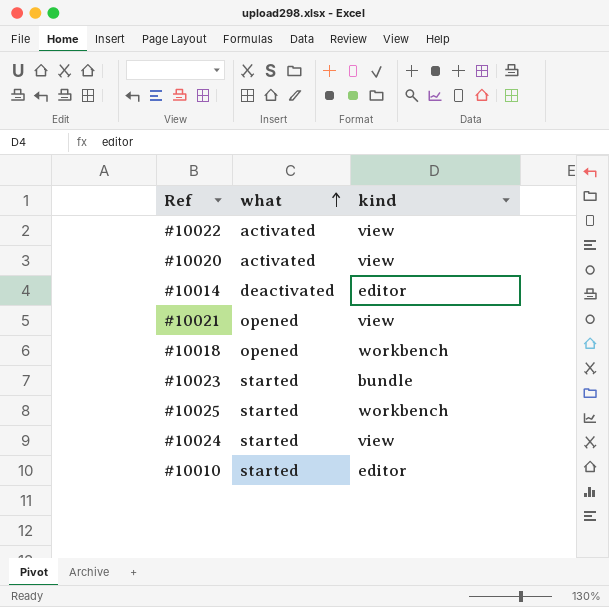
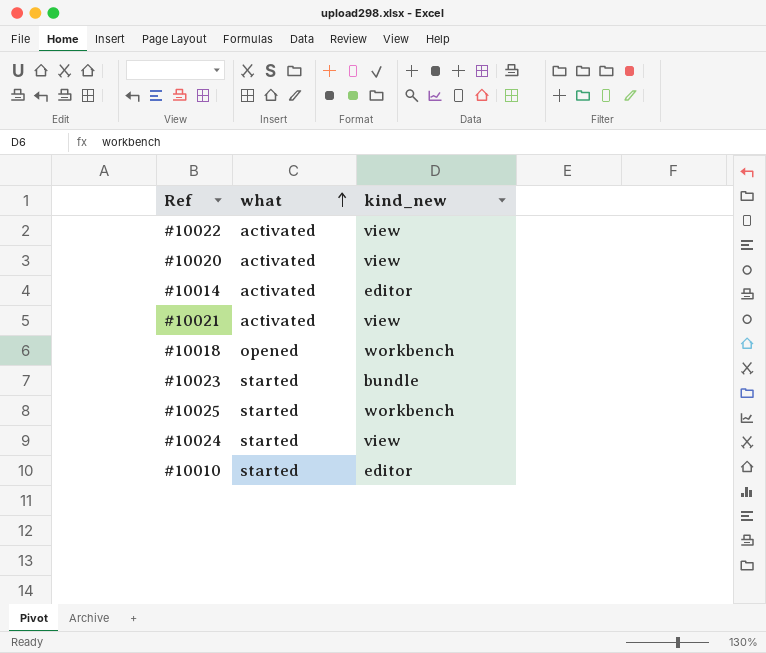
column name: kind -> kind_new
#10014 | what: deactivated -> activated
#10021 | what: opened -> activated

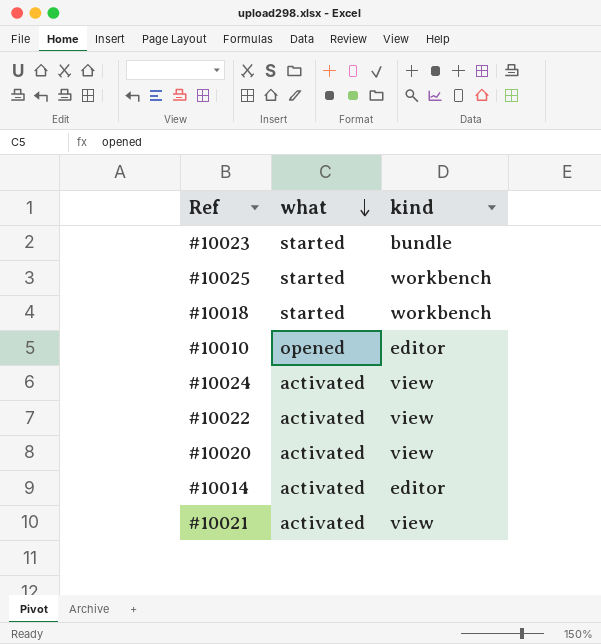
row order: what ascending -> what descending
column name: kind_new -> kind
#10018 | what: opened -> started
#10010 | what: started -> opened
#10024 | what: started -> activated

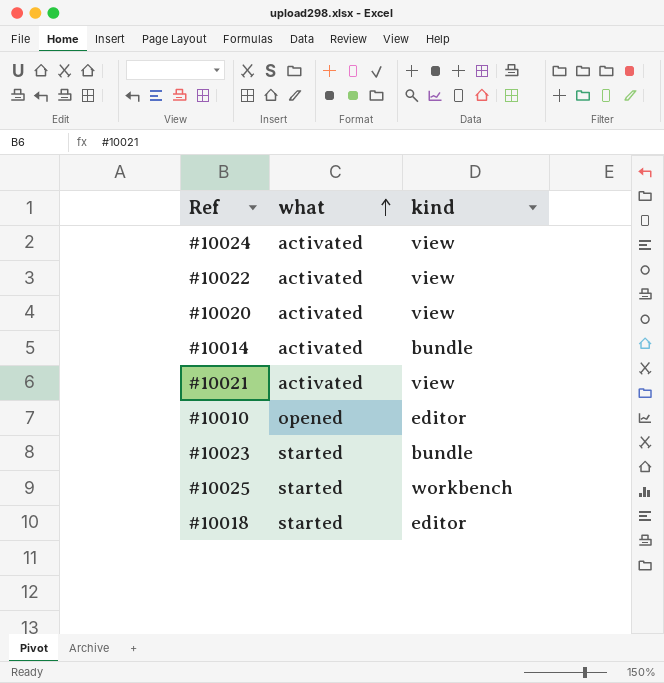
row order: what descending -> what ascending
#10014 | kind: editor -> bundle
#10018 | kind: workbench -> editor

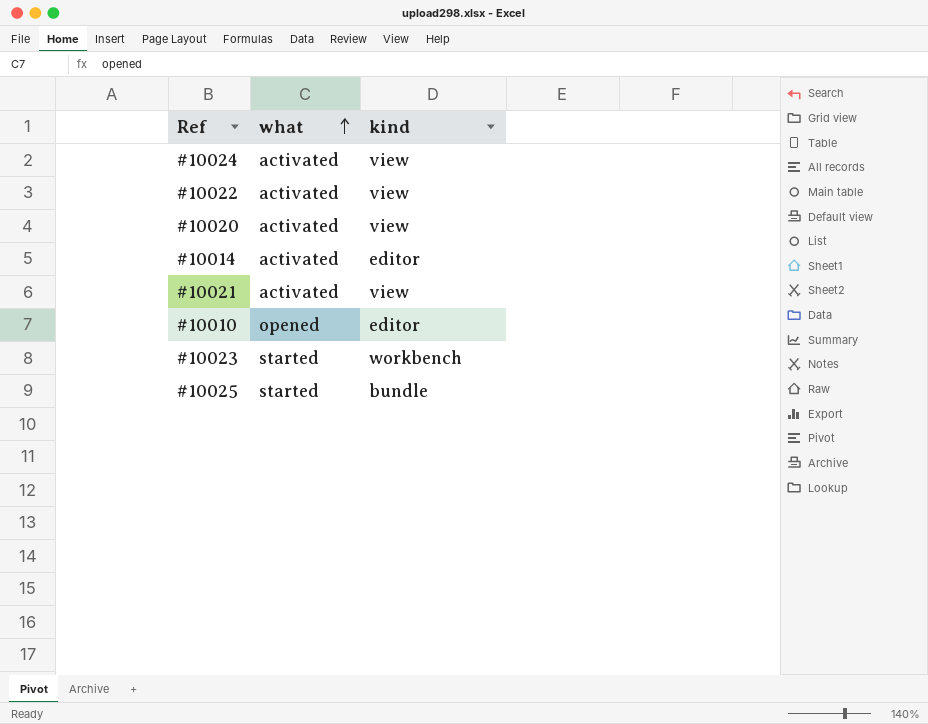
row #10018: started | editor -> none
#10014 | kind: bundle -> editor
#10023 | kind: bundle -> workbench
#10025 | kind: workbench -> bundle

